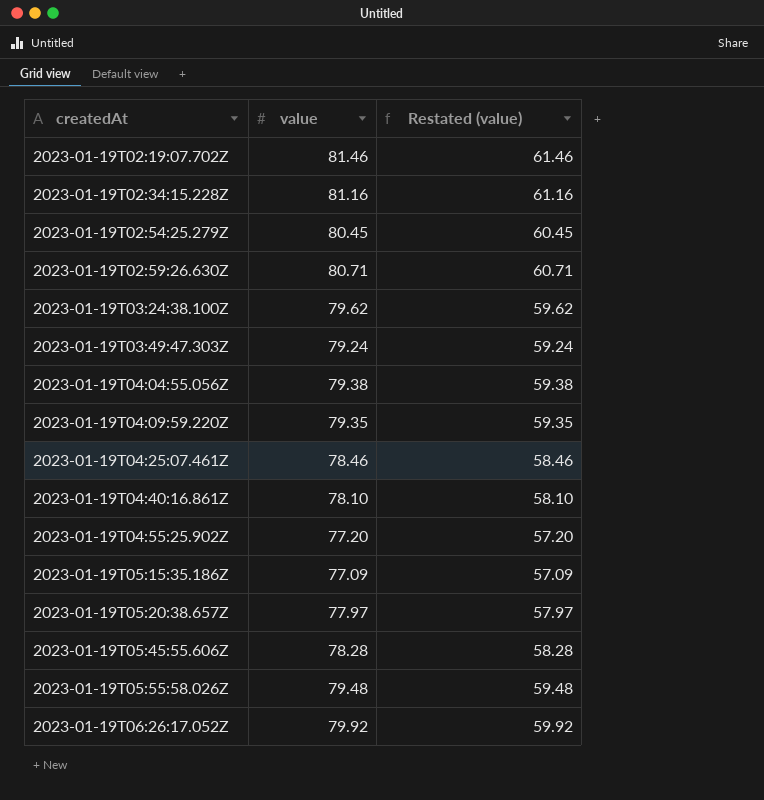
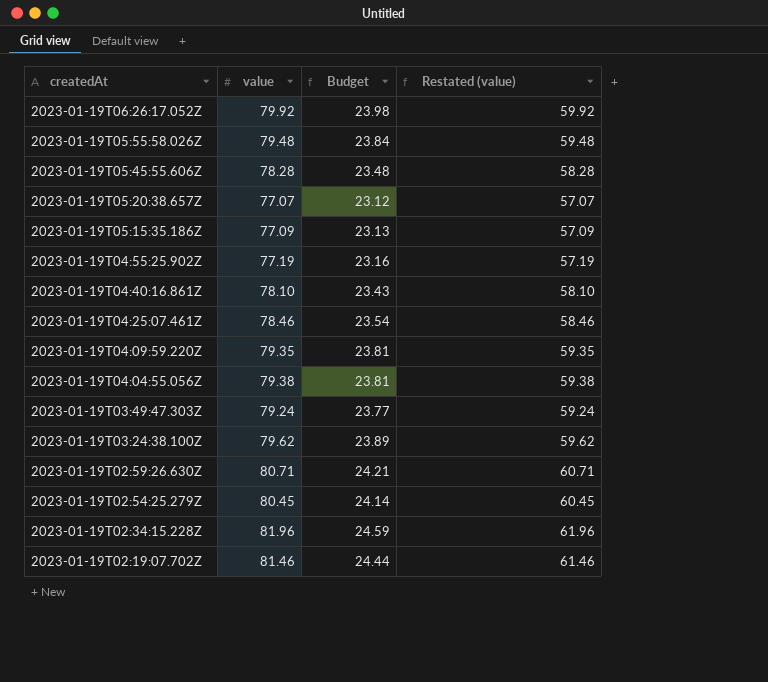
row order: createdAt ascending -> createdAt descending
column Budget | formula: none -> [value] * 0.3
2023-01-19T05:20:38.657Z | value: 77.97 -> 77.07
2023-01-19T05:20:38.657Z | Restated (value): 57.97 -> 57.07
2023-01-19T04:55:25.902Z | value: 77.20 -> 77.19
2023-01-19T04:55:25.902Z | Restated (value): 57.20 -> 57.19
2023-01-19T02:34:15.228Z | value: 81.16 -> 81.96
2023-01-19T02:34:15.228Z | Restated (value): 61.16 -> 61.96

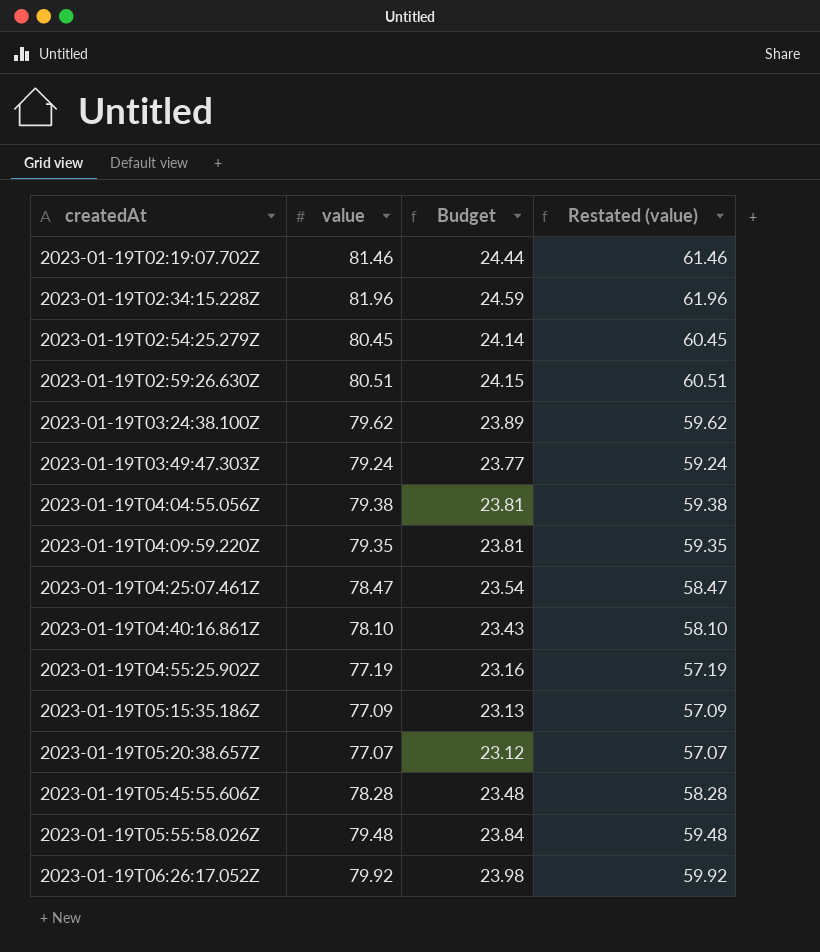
row order: createdAt descending -> createdAt ascending
2023-01-19T02:59:26.630Z | value: 80.71 -> 80.51
2023-01-19T02:59:26.630Z | Budget: 24.21 -> 24.15
2023-01-19T02:59:26.630Z | Restated (value): 60.71 -> 60.51
2023-01-19T04:25:07.461Z | value: 78.46 -> 78.47
2023-01-19T04:25:07.461Z | Restated (value): 58.46 -> 58.47

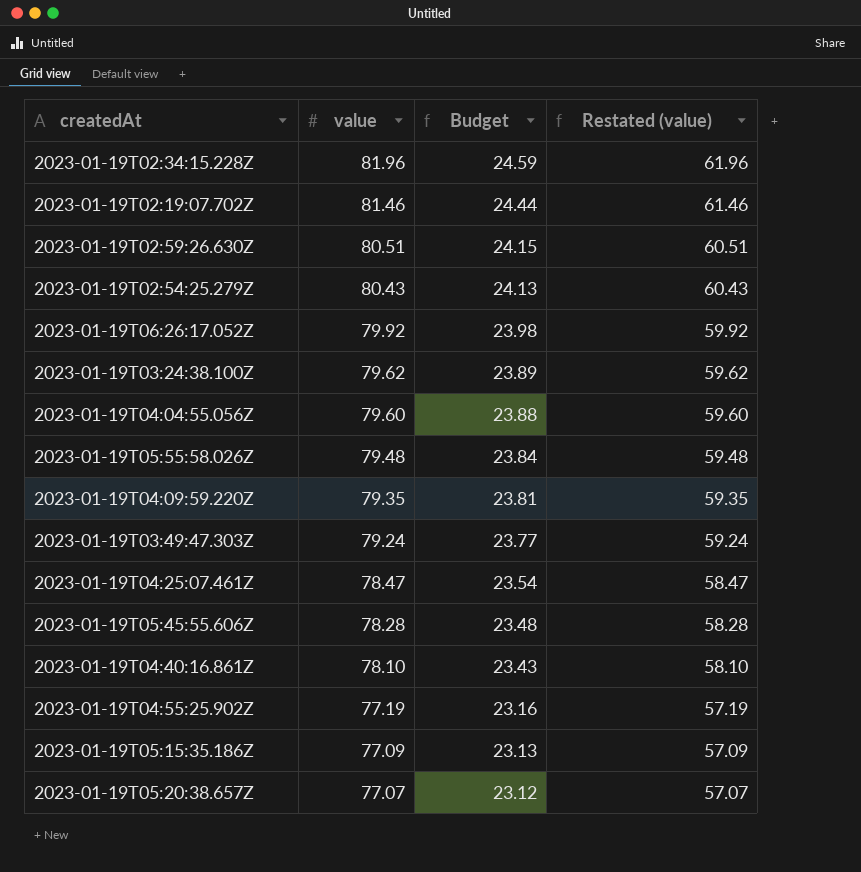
row order: createdAt ascending -> value descending
2023-01-19T02:54:25.279Z | value: 80.45 -> 80.43
2023-01-19T02:54:25.279Z | Budget: 24.14 -> 24.13
2023-01-19T02:54:25.279Z | Restated (value): 60.45 -> 60.43
2023-01-19T04:04:55.056Z | value: 79.38 -> 79.60
2023-01-19T04:04:55.056Z | Budget: 23.81 -> 23.88
2023-01-19T04:04:55.056Z | Restated (value): 59.38 -> 59.60

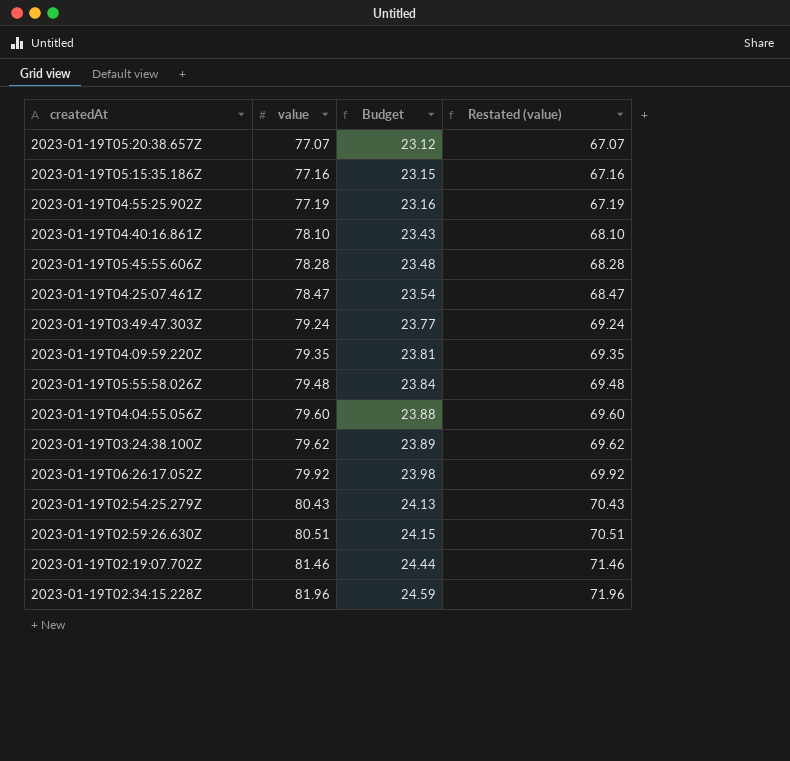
row order: value descending -> value ascending
column Restated (value) | formula: [value] - 20 -> [value] - 10
2023-01-19T05:15:35.186Z | value: 77.09 -> 77.16
2023-01-19T05:15:35.186Z | Budget: 23.13 -> 23.15

